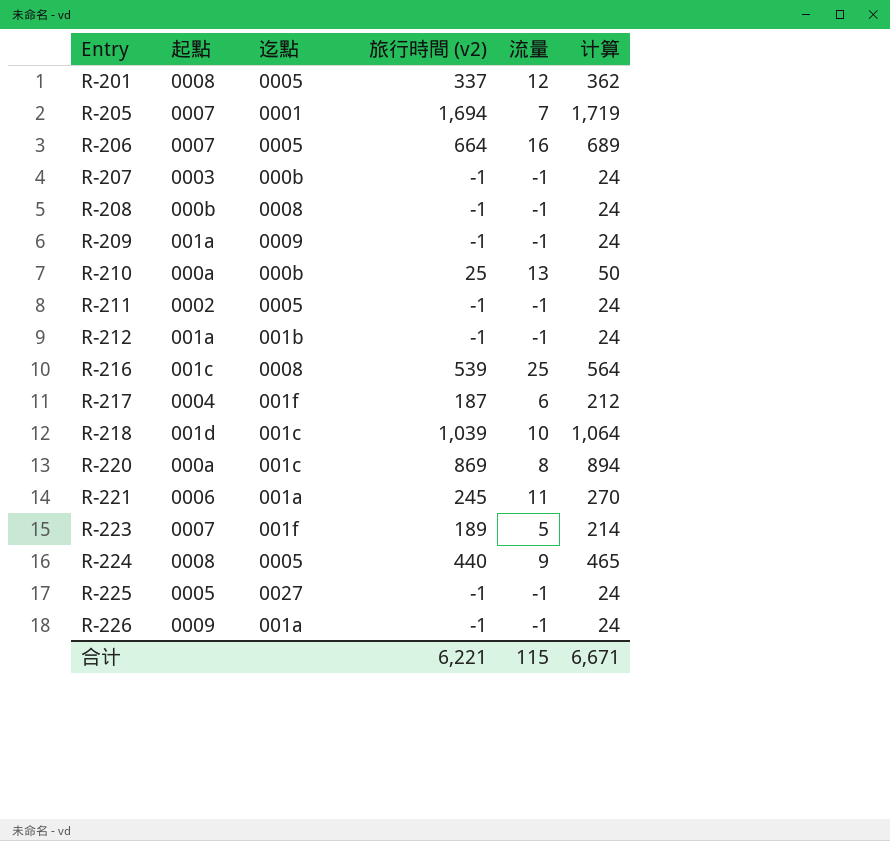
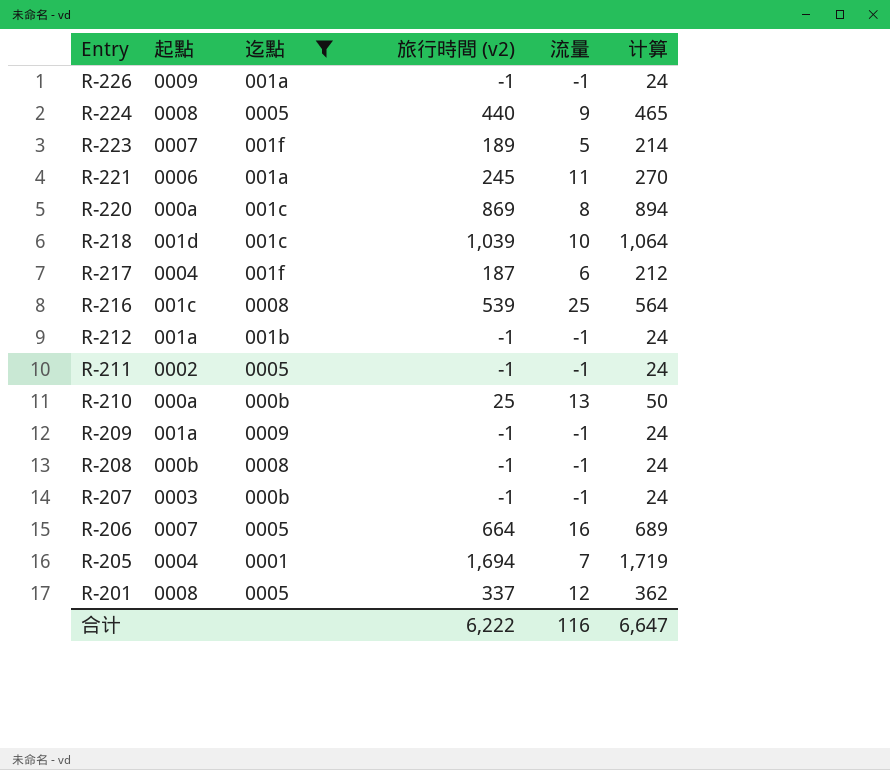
filter: none -> 迄點 != 0027
row order: Entry ascending -> Entry descending
R-205 | 起點: 0007 -> 0004
合计 | 旅行時間 (v2): 6,221 -> 6,222
合计 | 流量: 115 -> 116
合计 | 计算: 6,671 -> 6,647

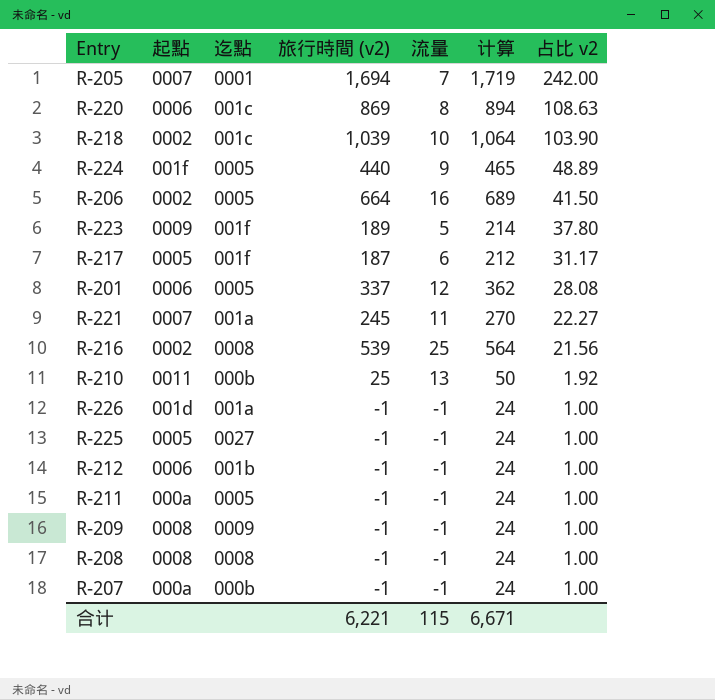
filter: 迄點 != 0027 -> none
row order: Entry descending -> 占比 v2 descending
column 占比 v2 | formula: none -> [旅行時間 (v2)] / [流量]
R-205 | 起點: 0004 -> 0007
R-220 | 起點: 000a -> 0006
R-218 | 起點: 001d -> 0002
R-224 | 起點: 0008 -> 001f
R-206 | 起點: 0007 -> 0002
R-223 | 起點: 0007 -> 0009
R-217 | 起點: 0004 -> 0005
R-201 | 起點: 0008 -> 0006
R-221 | 起點: 0006 -> 0007
R-216 | 起點: 001c -> 0002
R-210 | 起點: 000a -> 0011
R-226 | 起點: 0009 -> 001d
R-212 | 起點: 001a -> 0006
R-211 | 起點: 0002 -> 000a
R-209 | 起點: 001a -> 0008
R-208 | 起點: 000b -> 0008
R-207 | 起點: 0003 -> 000a
合计 | 旅行時間 (v2): 6,222 -> 6,221
合计 | 流量: 116 -> 115
合计 | 计算: 6,647 -> 6,671

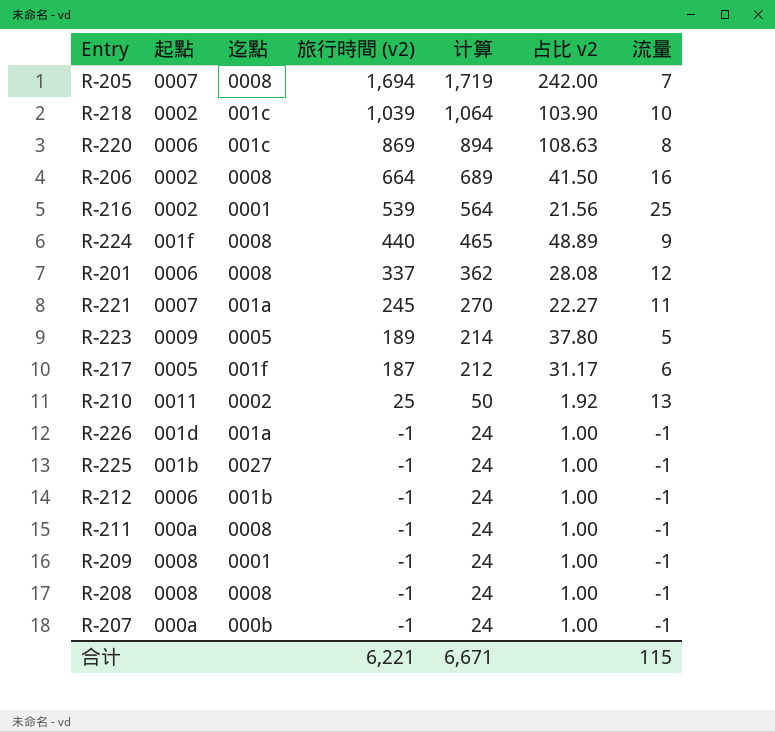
row order: 占比 v2 descending -> 旅行時間 (v2) descending
column 流量 | position: 5 -> 7
R-205 | 迄點: 0001 -> 0008
R-206 | 迄點: 0005 -> 0008
R-216 | 迄點: 0008 -> 0001
R-224 | 迄點: 0005 -> 0008
R-201 | 迄點: 0005 -> 0008
R-223 | 迄點: 001f -> 0005
R-210 | 迄點: 000b -> 0002
R-225 | 起點: 0005 -> 001b
R-211 | 迄點: 0005 -> 0008
R-209 | 迄點: 0009 -> 0001

